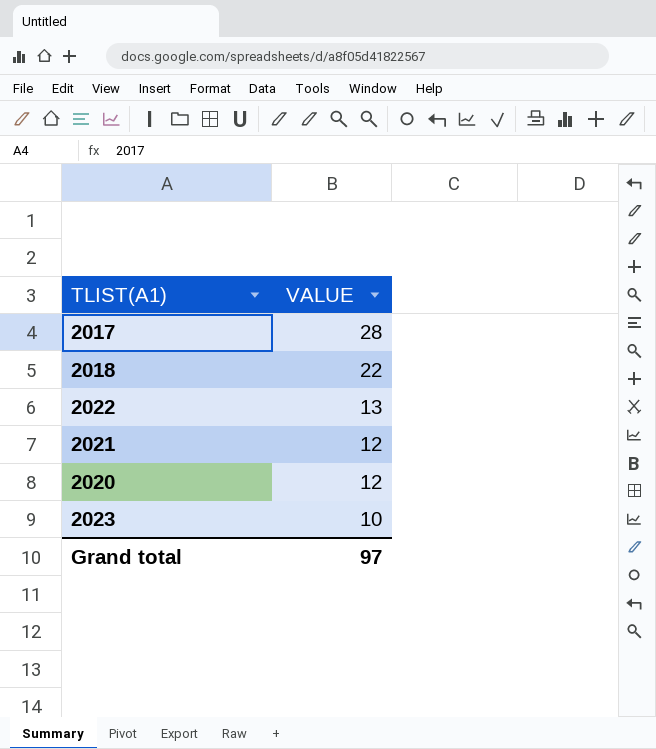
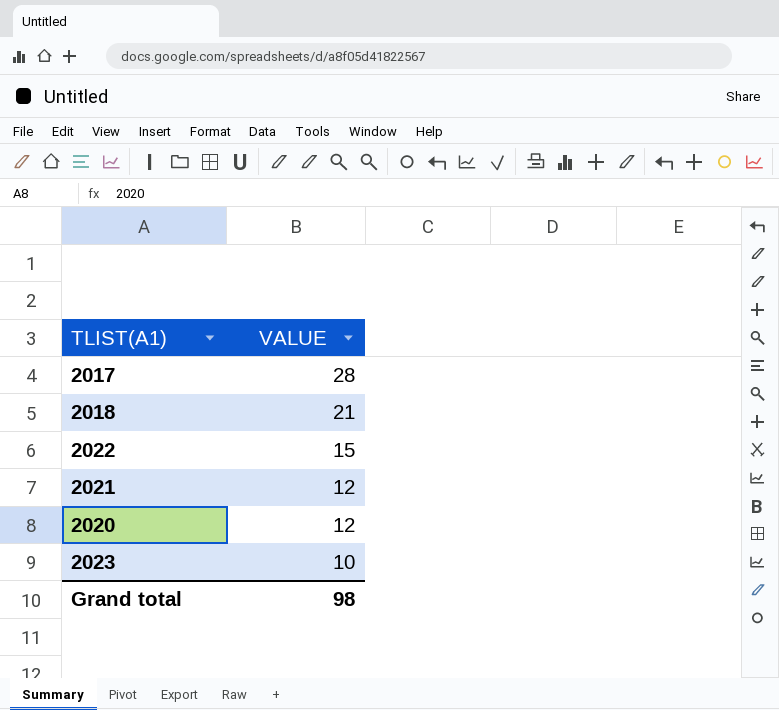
2018 | VALUE: 22 -> 21
2022 | VALUE: 13 -> 15
Grand total | VALUE: 97 -> 98

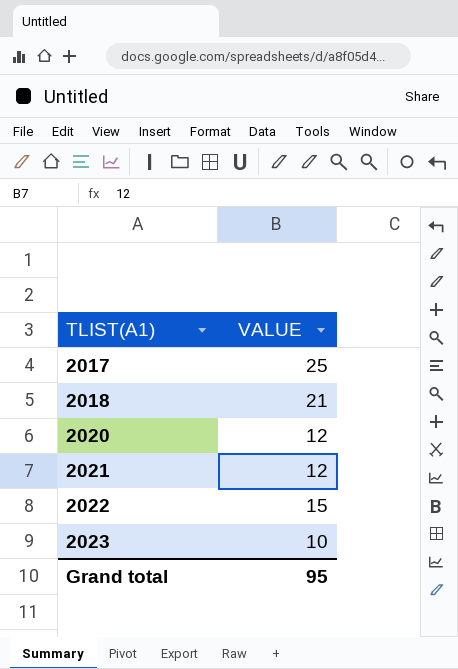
row order: VALUE descending -> TLIST(A1) ascending
2017 | VALUE: 28 -> 25
Grand total | VALUE: 98 -> 95

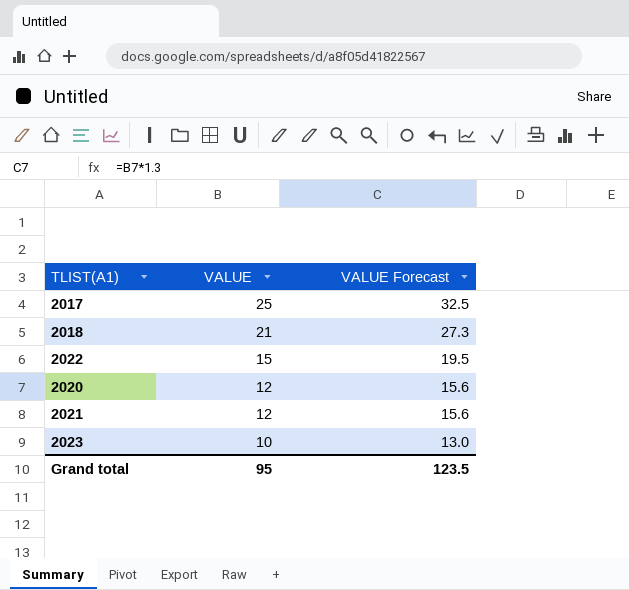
row order: TLIST(A1) ascending -> VALUE descending
column VALUE Forecast | formula: none -> [VALUE] * 1.3

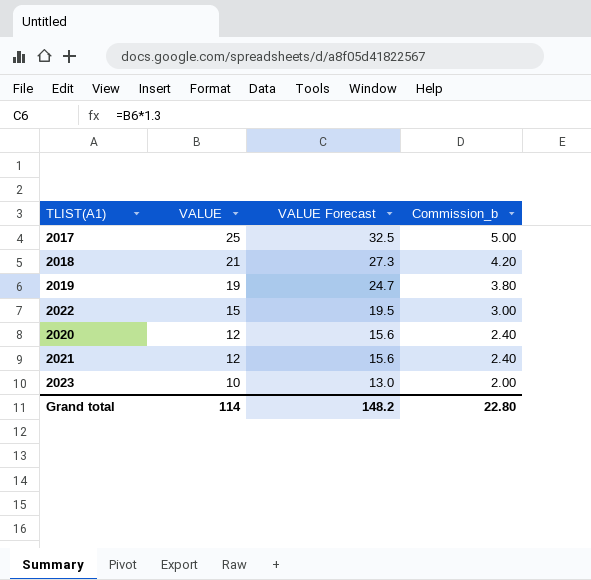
column Commission_b | formula: none -> [VALUE] * 0.2
row 2019: none -> 19 | 24.7 | 3.80
Grand total | VALUE: 95 -> 114
Grand total | VALUE Forecast: 123.5 -> 148.2

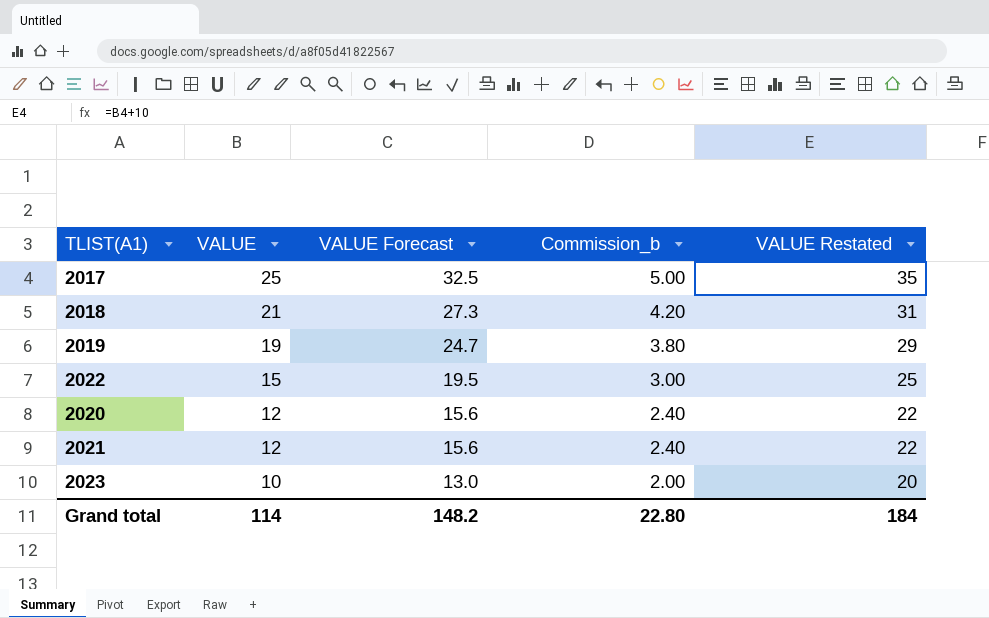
column VALUE Restated | formula: none -> [VALUE] + 10

